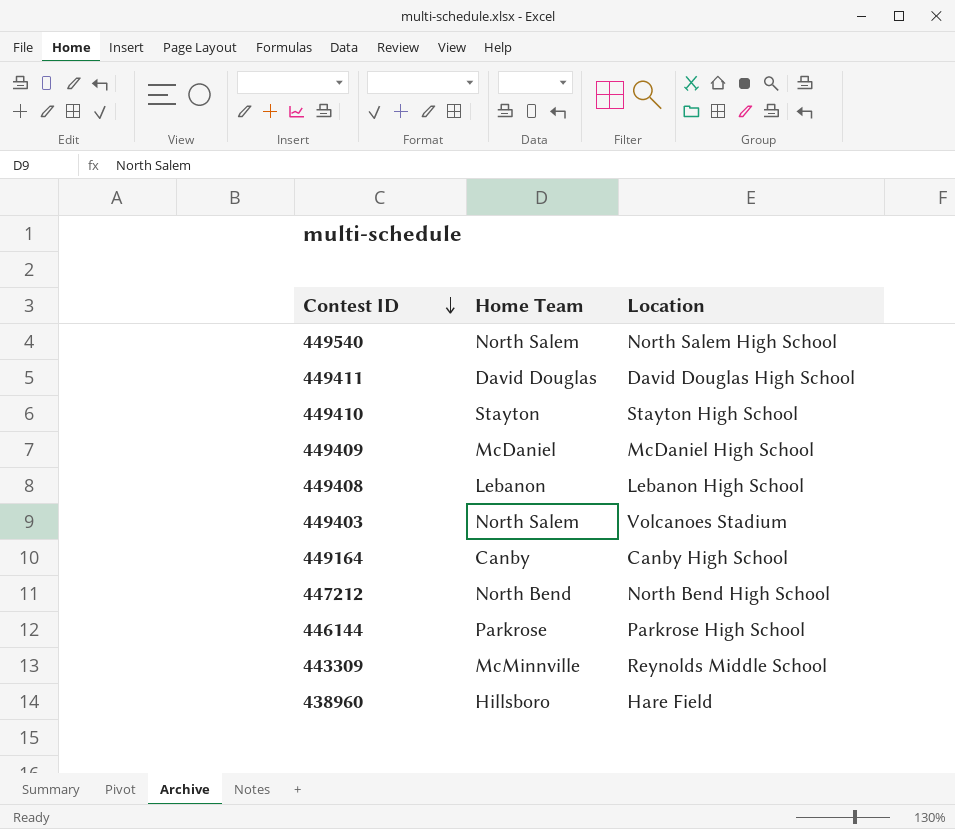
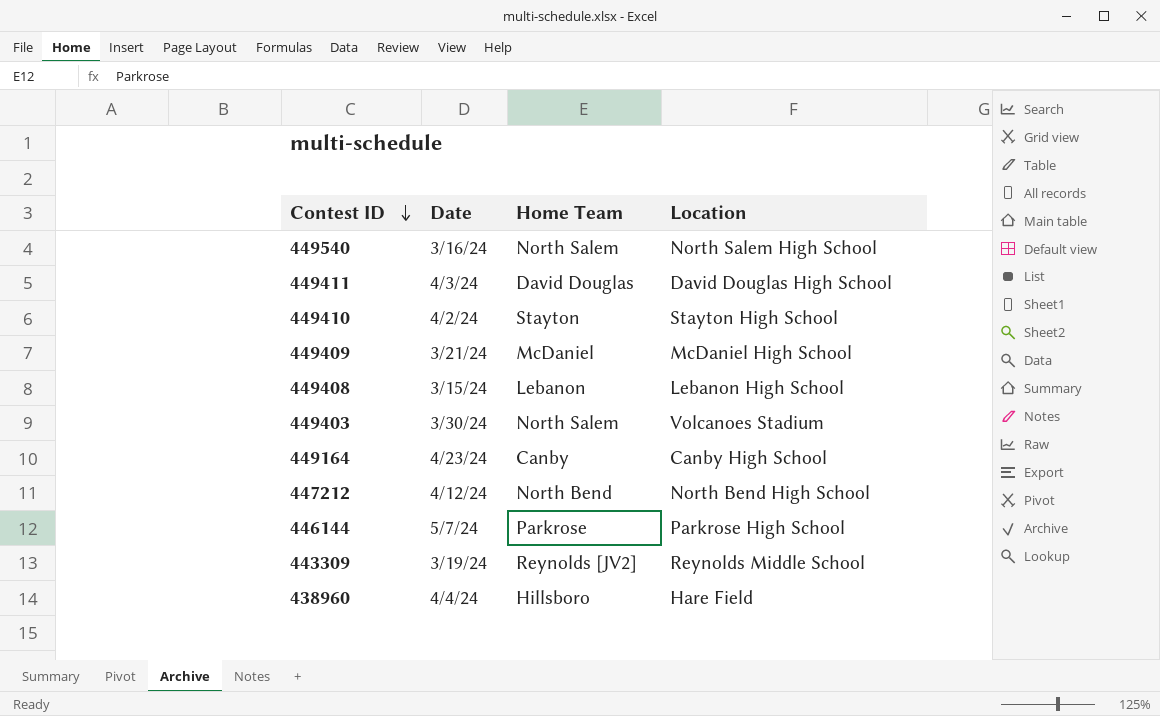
column Date | position: none -> 2
443309 | Home Team: McMinnville -> Reynolds [JV2]

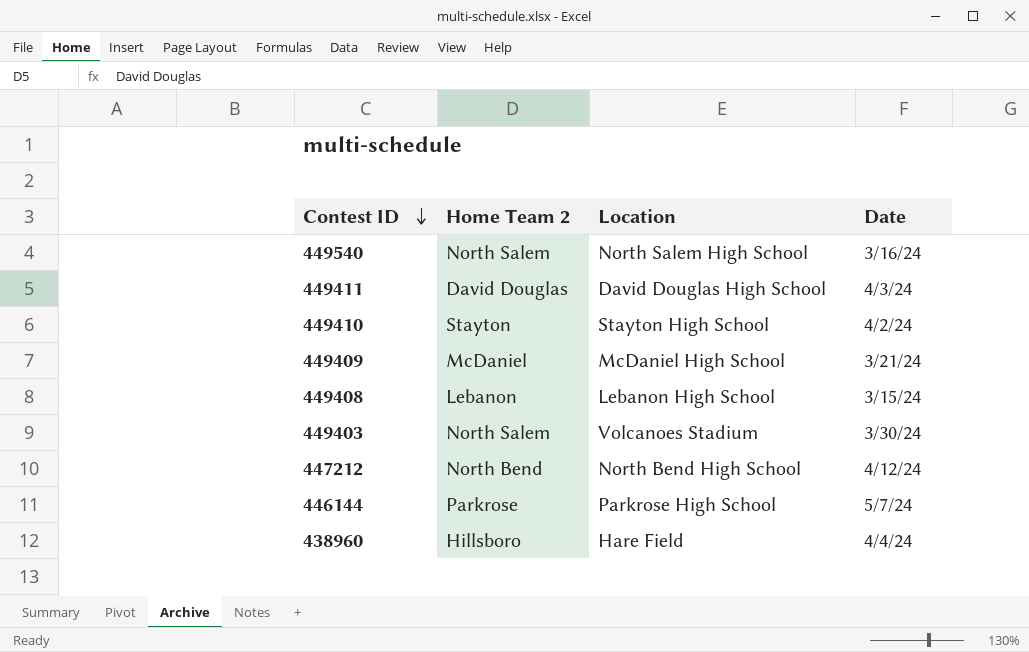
column name: Home Team -> Home Team 2
column Date | position: 2 -> 4
row 449164: 4/23/24 | Canby | Canby High School -> none
row 443309: 3/19/24 | Reynolds [JV2] | Reynolds Middle School -> none

